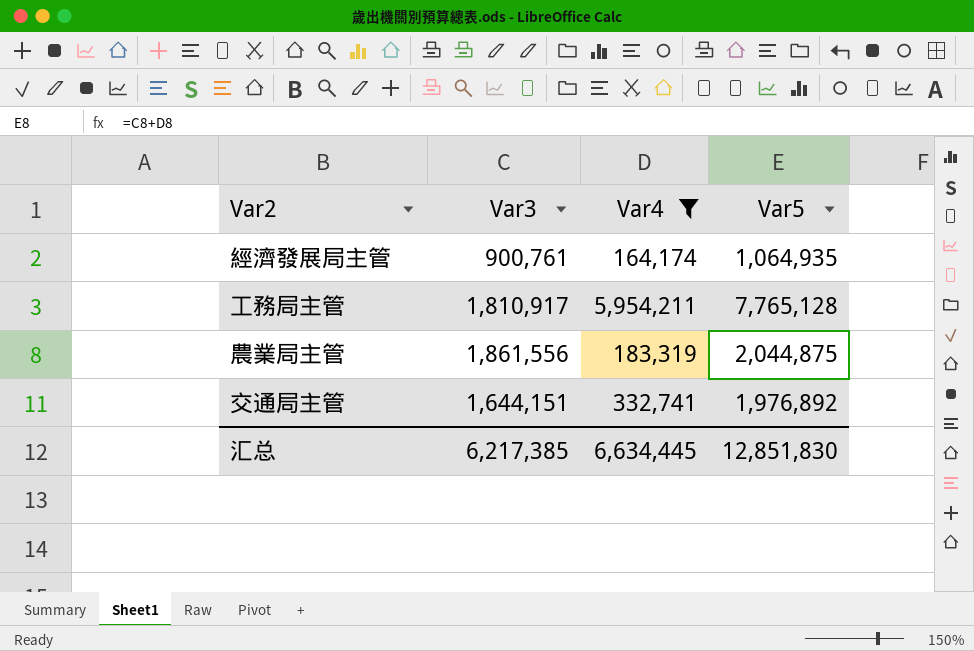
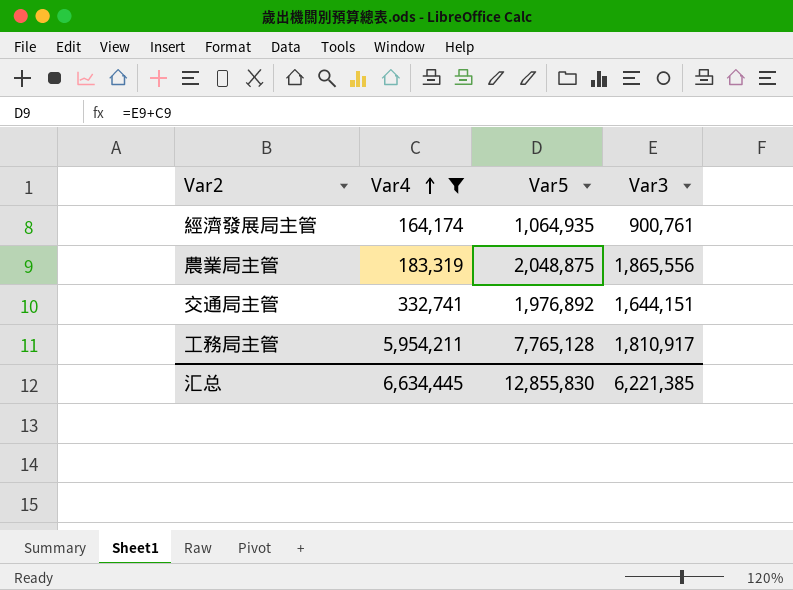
row order: none -> Var4 ascending
column Var3 | position: 2 -> 4
農業局主管 | Var5: 2,044,875 -> 2,048,875
農業局主管 | Var3: 1,861,556 -> 1,865,556
汇总 | Var5: 12,851,830 -> 12,855,830
汇总 | Var3: 6,217,385 -> 6,221,385

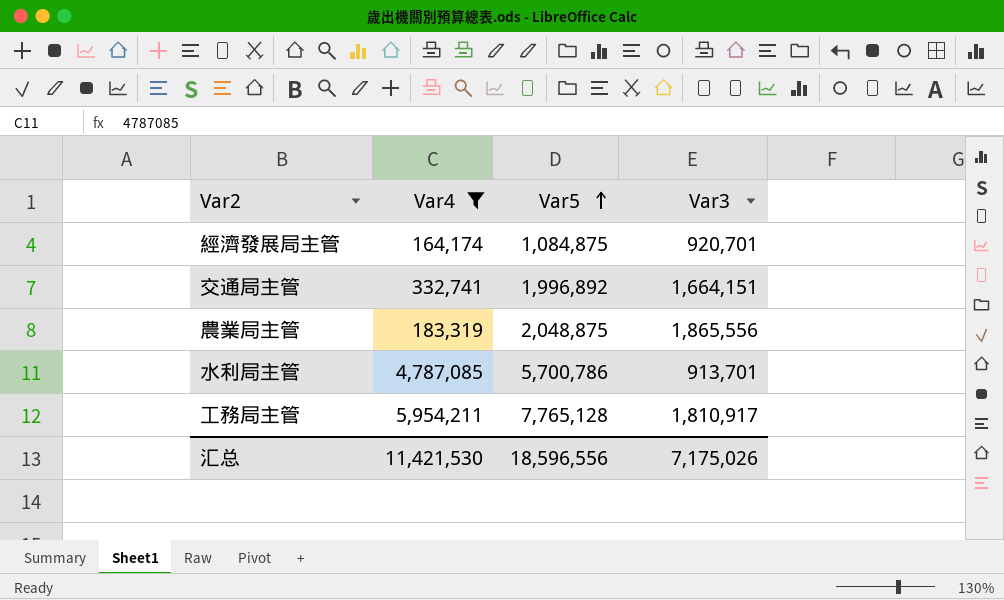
row order: Var4 ascending -> Var5 ascending
經濟發展局主管 | Var5: 1,064,935 -> 1,084,875
經濟發展局主管 | Var3: 900,761 -> 920,701
交通局主管 | Var5: 1,976,892 -> 1,996,892
交通局主管 | Var3: 1,644,151 -> 1,664,151
row 水利局主管: none -> 4,787,085 | 5,700,786 | 913,701
汇总 | Var4: 6,634,445 -> 11,421,530
汇总 | Var5: 12,855,830 -> 18,596,556
汇总 | Var3: 6,221,385 -> 7,175,026

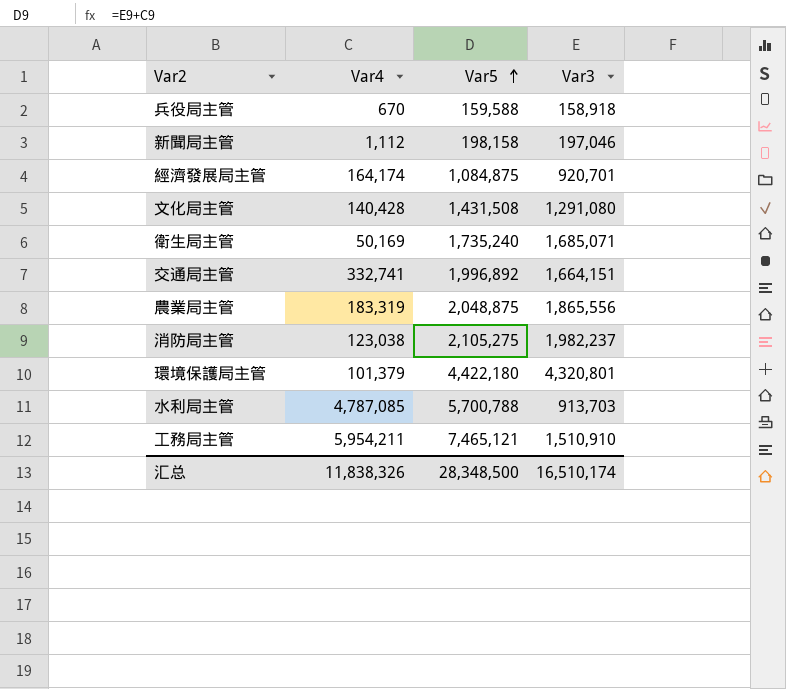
filter: Var4 >= 164,174 -> none
水利局主管 | Var5: 5,700,786 -> 5,700,788
水利局主管 | Var3: 913,701 -> 913,703
工務局主管 | Var5: 7,765,128 -> 7,465,121
工務局主管 | Var3: 1,810,917 -> 1,510,910
汇总 | Var4: 11,421,530 -> 11,838,326
汇总 | Var5: 18,596,556 -> 28,348,500
汇总 | Var3: 7,175,026 -> 16,510,174

